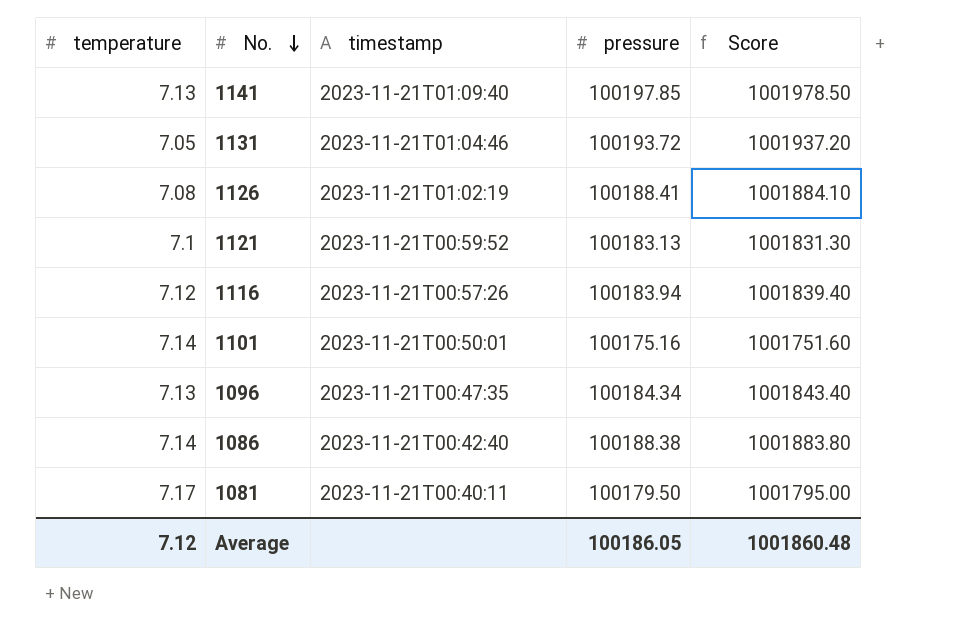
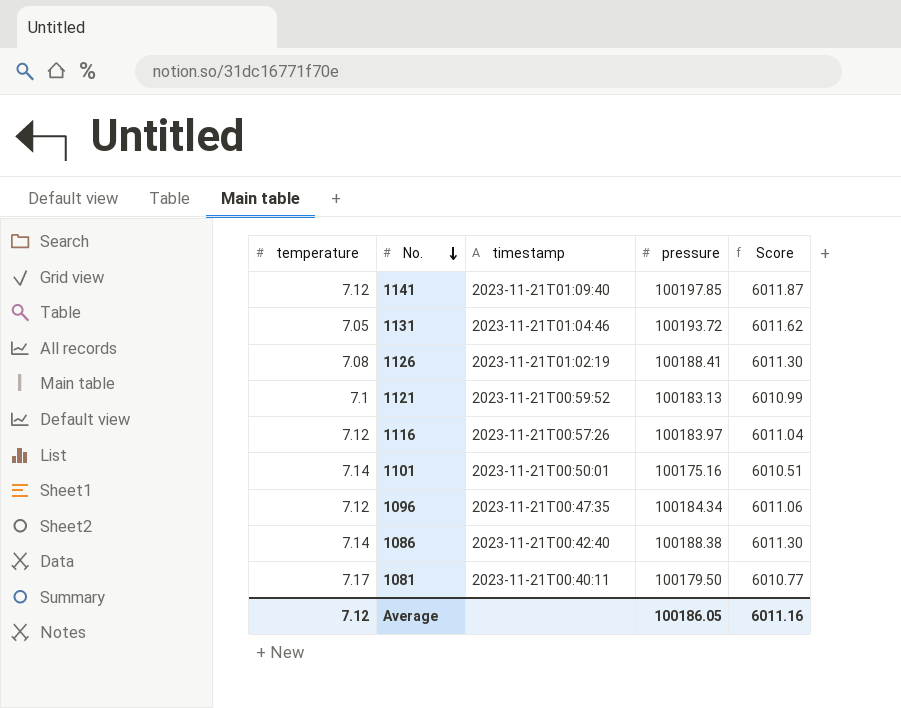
column Score | formula: [pressure] * 10 -> [pressure] * 0.06
1141 | temperature: 7.13 -> 7.12
1116 | pressure: 100183.94 -> 100183.97
1096 | temperature: 7.13 -> 7.12
Average | Score: 1001860.48 -> 6011.16

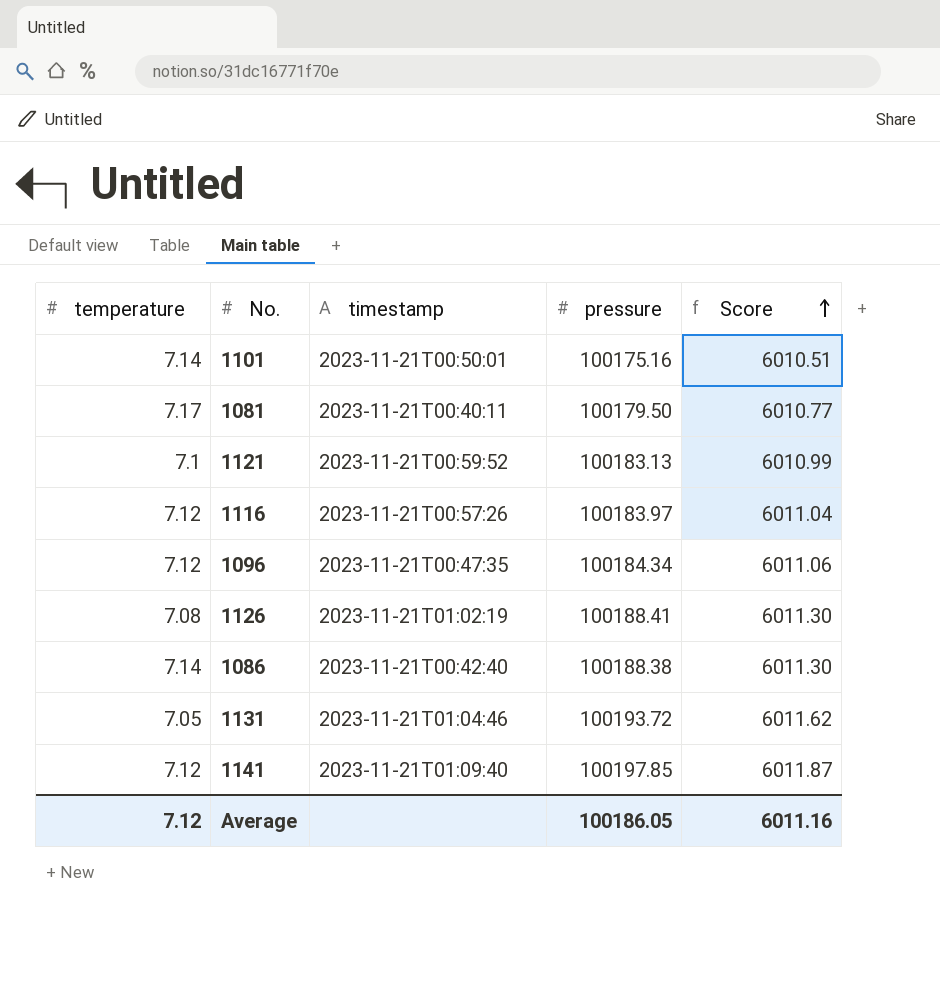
row order: No. descending -> Score ascending

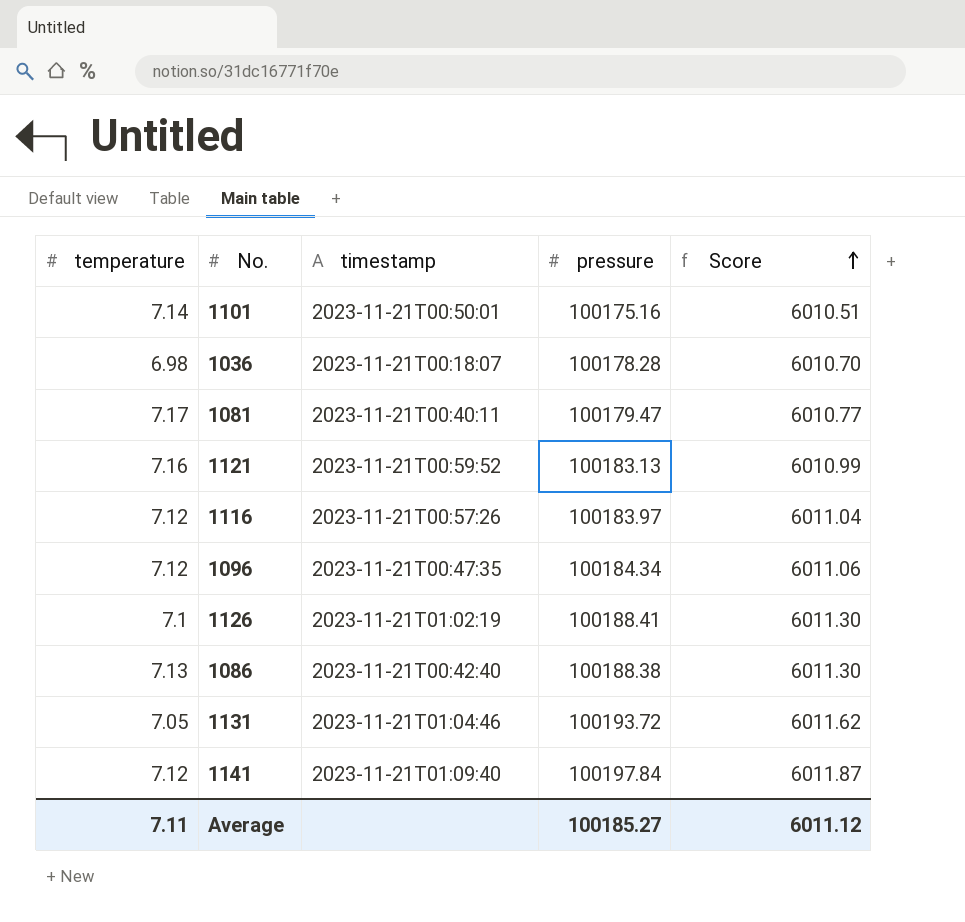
row 1036: none -> 6.98 | 2023-11-21T00:18:07 | 100178.28 | 6010.70
1081 | pressure: 100179.50 -> 100179.47
1121 | temperature: 7.1 -> 7.16
1126 | temperature: 7.08 -> 7.1
1086 | temperature: 7.14 -> 7.13
1141 | pressure: 100197.85 -> 100197.84
Average | temperature: 7.12 -> 7.11
Average | pressure: 100186.05 -> 100185.27
Average | Score: 6011.16 -> 6011.12

